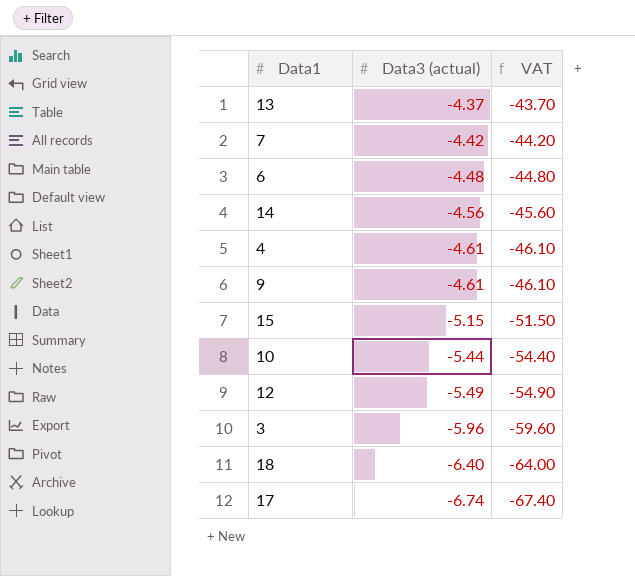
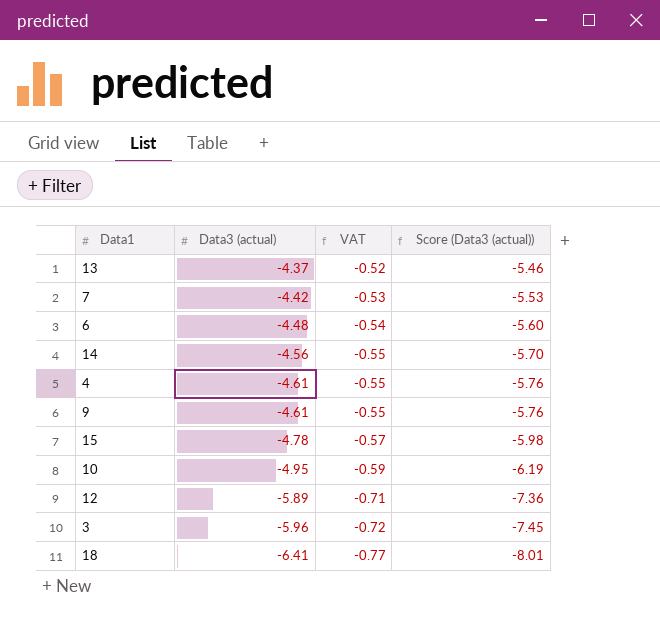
column VAT | formula: [Data3 (actual)] * 10 -> [Data3 (actual)] * 0.12
column Score (Data3 (actual)) | formula: none -> [Data3 (actual)] * 1.25
row 17: -6.74 | -67.40 -> none
15 | Data3 (actual): -5.15 -> -4.78
10 | Data3 (actual): -5.44 -> -4.95
12 | Data3 (actual): -5.49 -> -5.89
18 | Data3 (actual): -6.40 -> -6.41

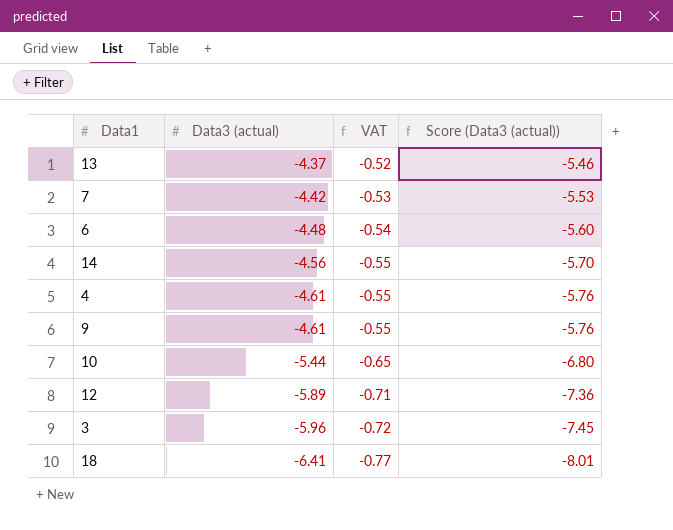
row 15: -4.78 | -0.57 | -5.98 -> none
10 | Data3 (actual): -4.95 -> -5.44
10 | VAT: -0.59 -> -0.65
10 | Score (Data3 (actual)): -6.19 -> -6.80

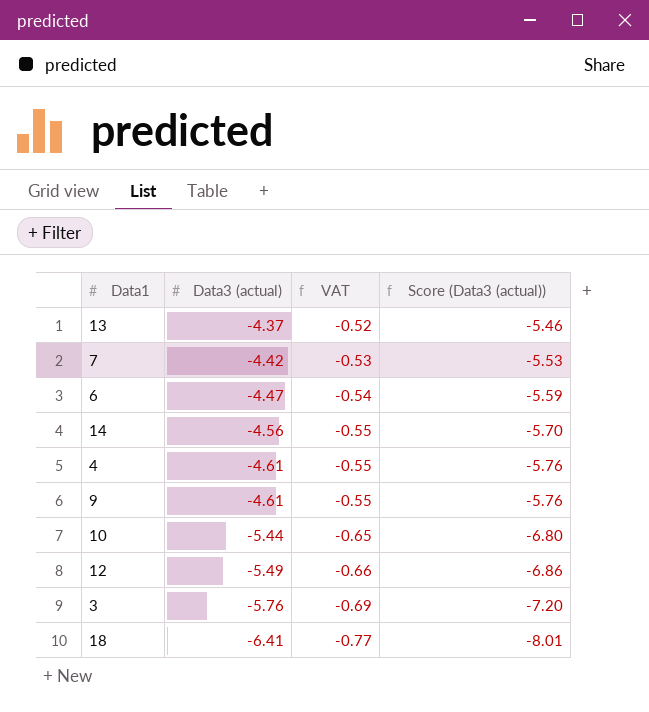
6 | Data3 (actual): -4.48 -> -4.47
6 | Score (Data3 (actual)): -5.60 -> -5.59
12 | Data3 (actual): -5.89 -> -5.49
12 | VAT: -0.71 -> -0.66
12 | Score (Data3 (actual)): -7.36 -> -6.86
3 | Data3 (actual): -5.96 -> -5.76
3 | VAT: -0.72 -> -0.69
3 | Score (Data3 (actual)): -7.45 -> -7.20

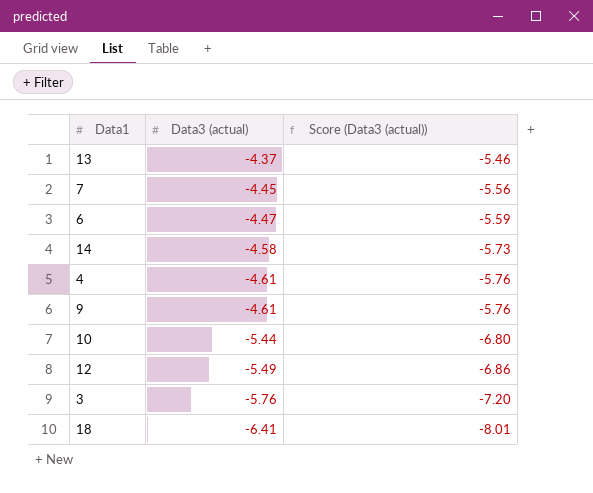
column VAT | formula: [Data3 (actual)] * 0.12 -> none
7 | Data3 (actual): -4.42 -> -4.45
7 | Score (Data3 (actual)): -5.53 -> -5.56
14 | Data3 (actual): -4.56 -> -4.58
14 | Score (Data3 (actual)): -5.70 -> -5.73

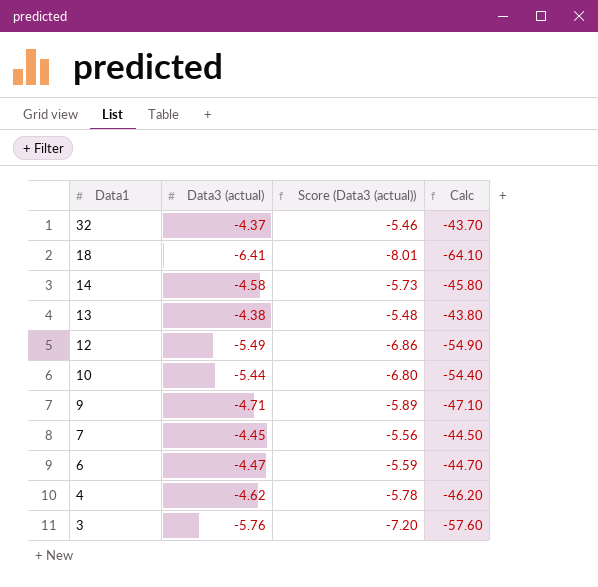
row order: Data3 (actual) descending -> Data1 descending
column Calc | formula: none -> [Data3 (actual)] * 10
row 32: none -> -4.37 | -5.46 | -43.70
13 | Data3 (actual): -4.37 -> -4.38
13 | Score (Data3 (actual)): -5.46 -> -5.48
9 | Data3 (actual): -4.61 -> -4.71
9 | Score (Data3 (actual)): -5.76 -> -5.89
4 | Data3 (actual): -4.61 -> -4.62
4 | Score (Data3 (actual)): -5.76 -> -5.78

